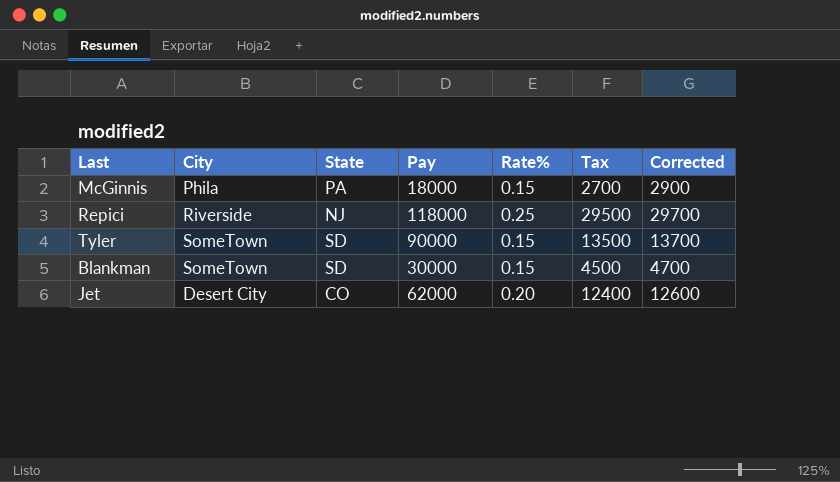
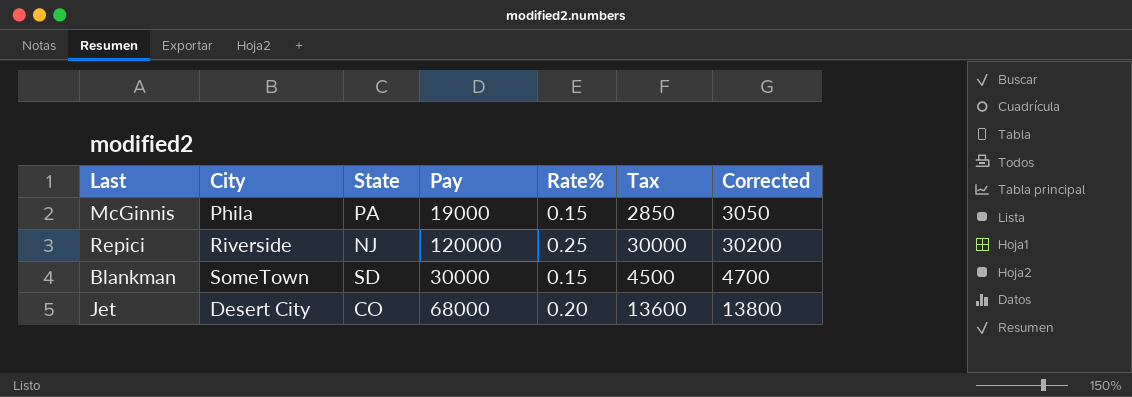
row Tyler: SomeTown | SD | 90000 | 0.15 | 13500 | 13700 -> none
McGinnis | Pay: 18000 -> 19000
McGinnis | Tax: 2700 -> 2850
McGinnis | Corrected: 2900 -> 3050
Repici | Pay: 118000 -> 120000
Repici | Tax: 29500 -> 30000
Repici | Corrected: 29700 -> 30200
Jet | Pay: 62000 -> 68000
Jet | Tax: 12400 -> 13600
Jet | Corrected: 12600 -> 13800

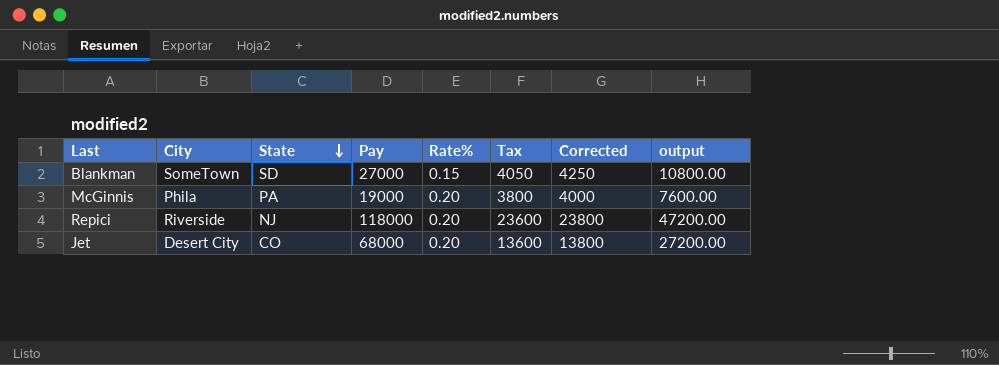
row order: none -> State descending
column output | formula: none -> [Pay] * 0.4
Blankman | Pay: 30000 -> 27000
Blankman | Tax: 4500 -> 4050
Blankman | Corrected: 4700 -> 4250
McGinnis | Rate%: 0.15 -> 0.20
McGinnis | Tax: 2850 -> 3800
McGinnis | Corrected: 3050 -> 4000
Repici | Pay: 120000 -> 118000
Repici | Rate%: 0.25 -> 0.20
Repici | Tax: 30000 -> 23600
Repici | Corrected: 30200 -> 23800

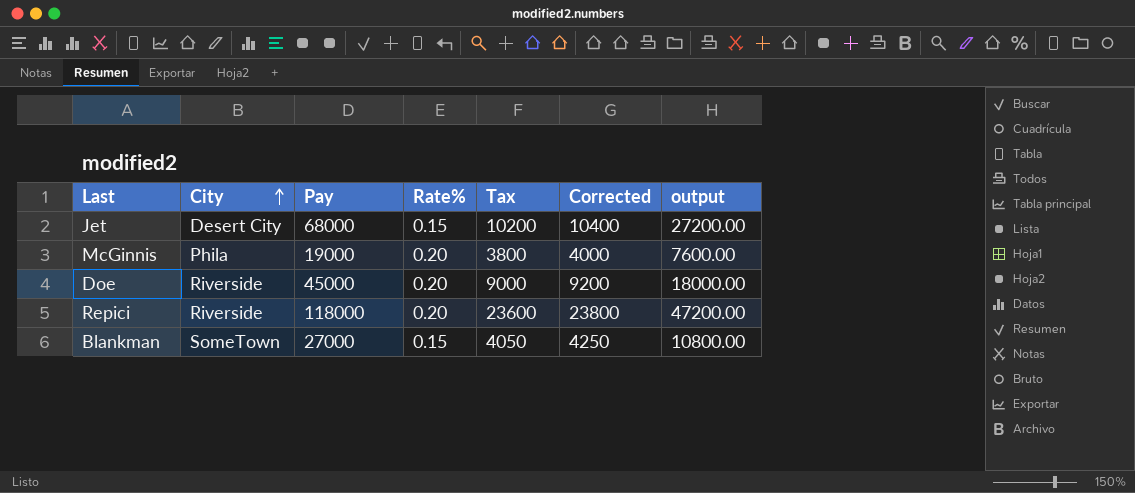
row order: State descending -> City ascending
column State | position: 3 -> none
Jet | Rate%: 0.20 -> 0.15
Jet | Tax: 13600 -> 10200
Jet | Corrected: 13800 -> 10400
row Doe: none -> Riverside | 45000 | 0.20 | 9000 | 9200 | 18000.00

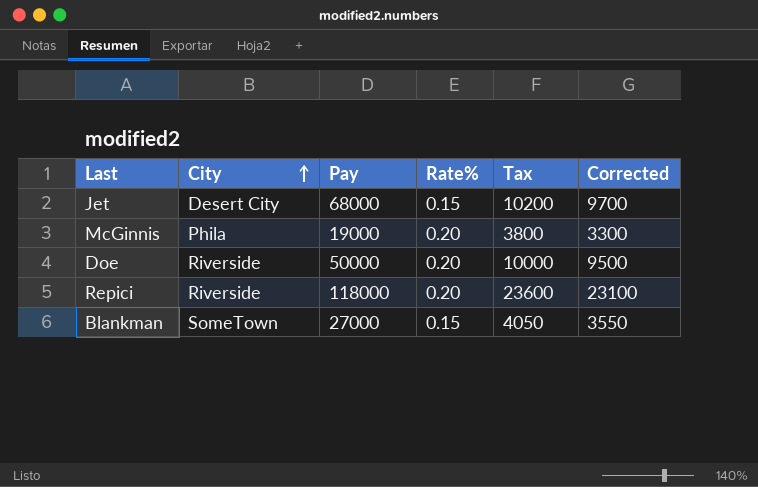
column output | formula: [Pay] * 0.4 -> none
column Corrected | formula: [Tax] + 200 -> [Tax] - 500
Doe | Pay: 45000 -> 50000
Doe | Tax: 9000 -> 10000

